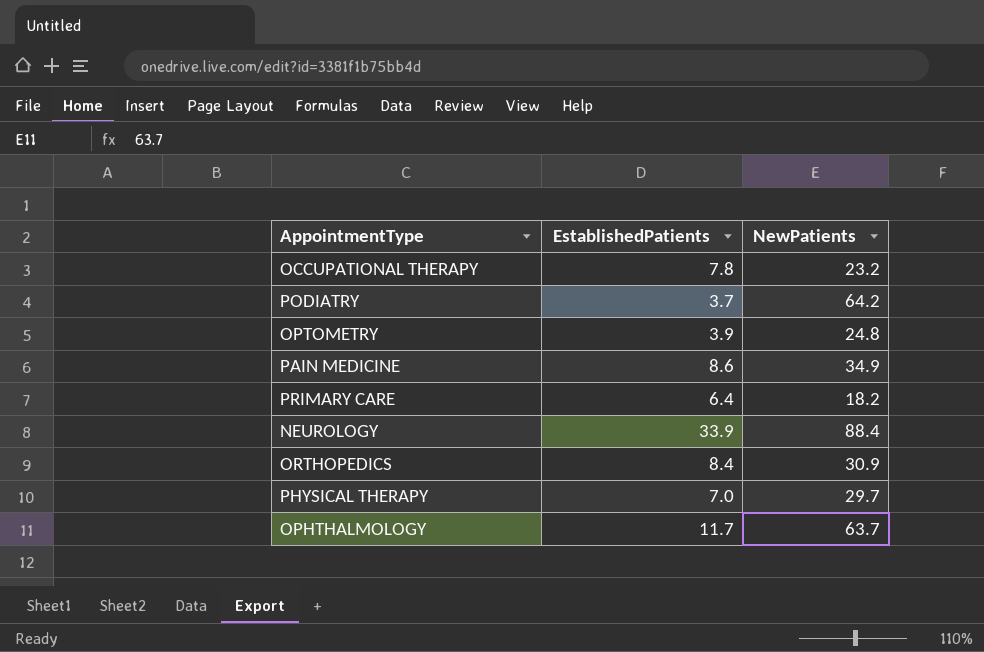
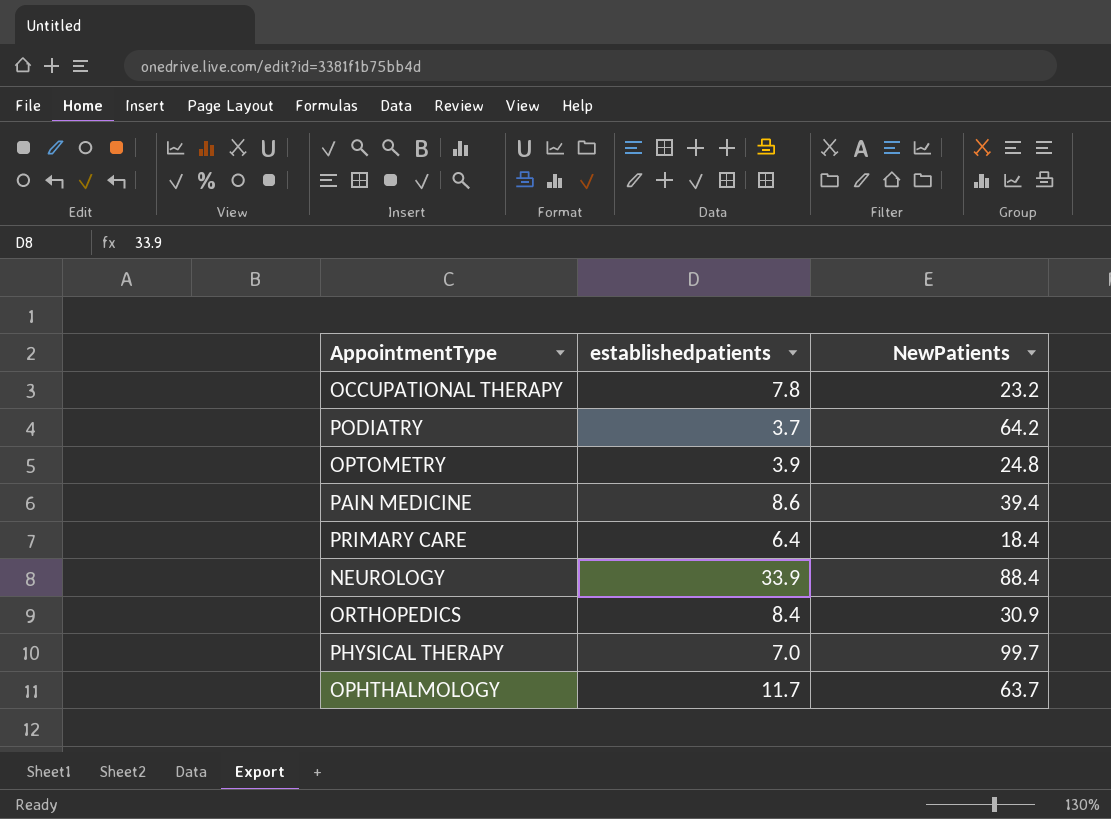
column name: EstablishedPatients -> establishedpatients
PAIN MEDICINE | NewPatients: 34.9 -> 39.4
PRIMARY CARE | NewPatients: 18.2 -> 18.4
PHYSICAL THERAPY | NewPatients: 29.7 -> 99.7

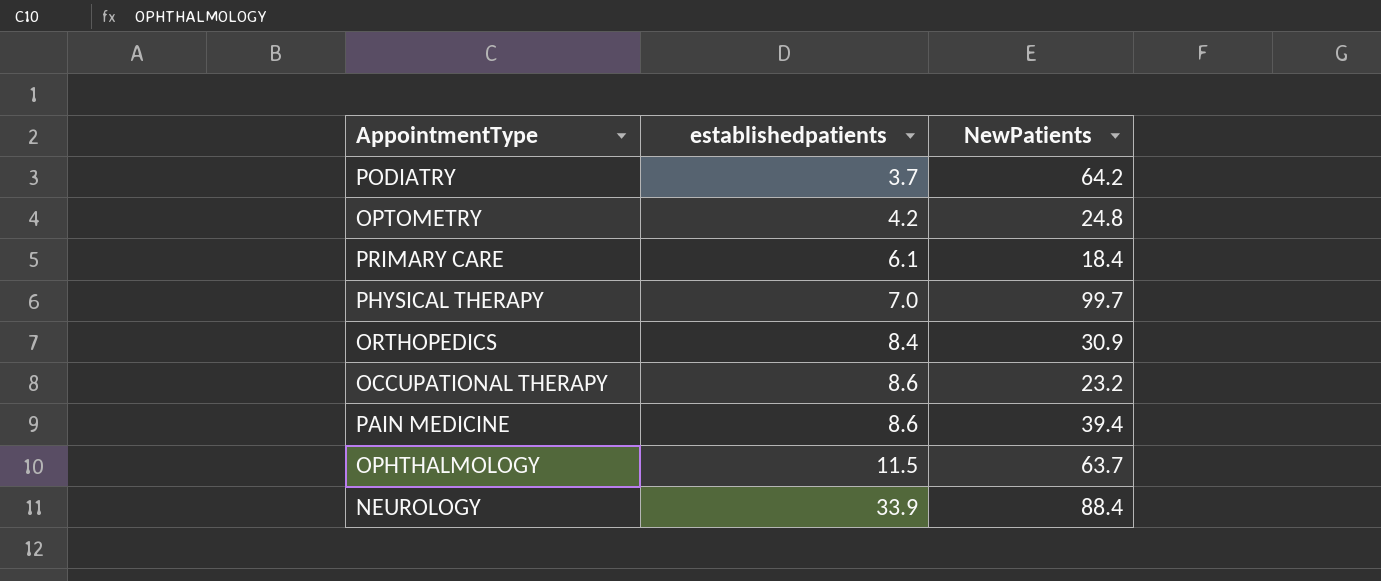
row order: none -> establishedpatients ascending
OPTOMETRY | establishedpatients: 3.9 -> 4.2
PRIMARY CARE | establishedpatients: 6.4 -> 6.1
OCCUPATIONAL THERAPY | establishedpatients: 7.8 -> 8.6
OPHTHALMOLOGY | establishedpatients: 11.7 -> 11.5

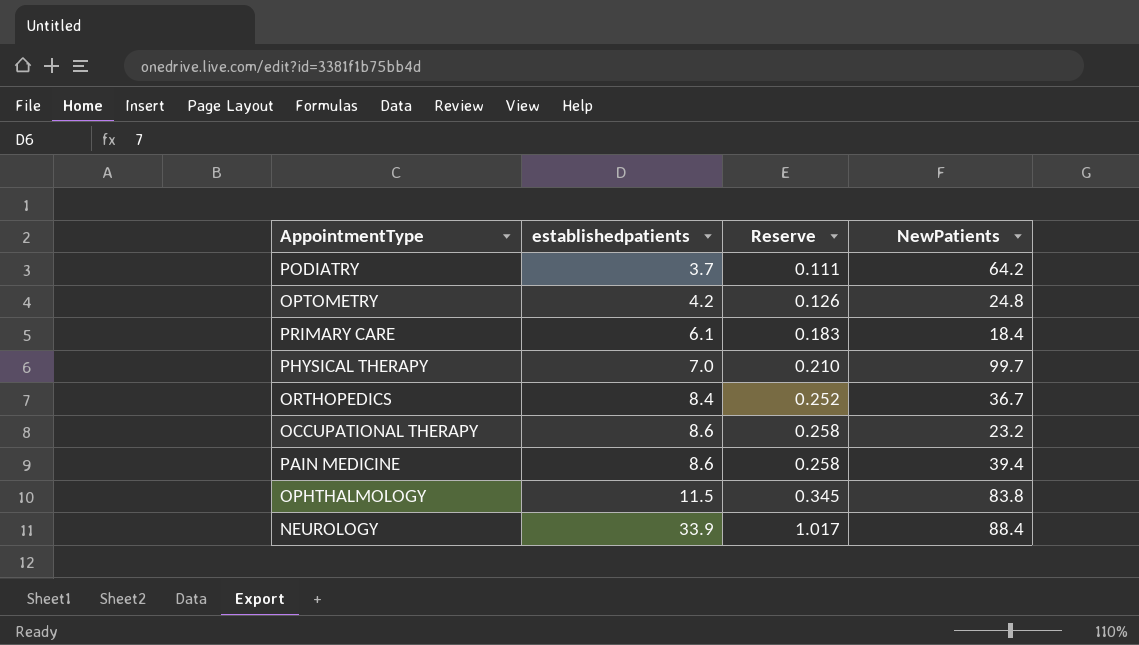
column Reserve | formula: none -> [establishedpatients] * 0.03
ORTHOPEDICS | NewPatients: 30.9 -> 36.7
OPHTHALMOLOGY | NewPatients: 63.7 -> 83.8

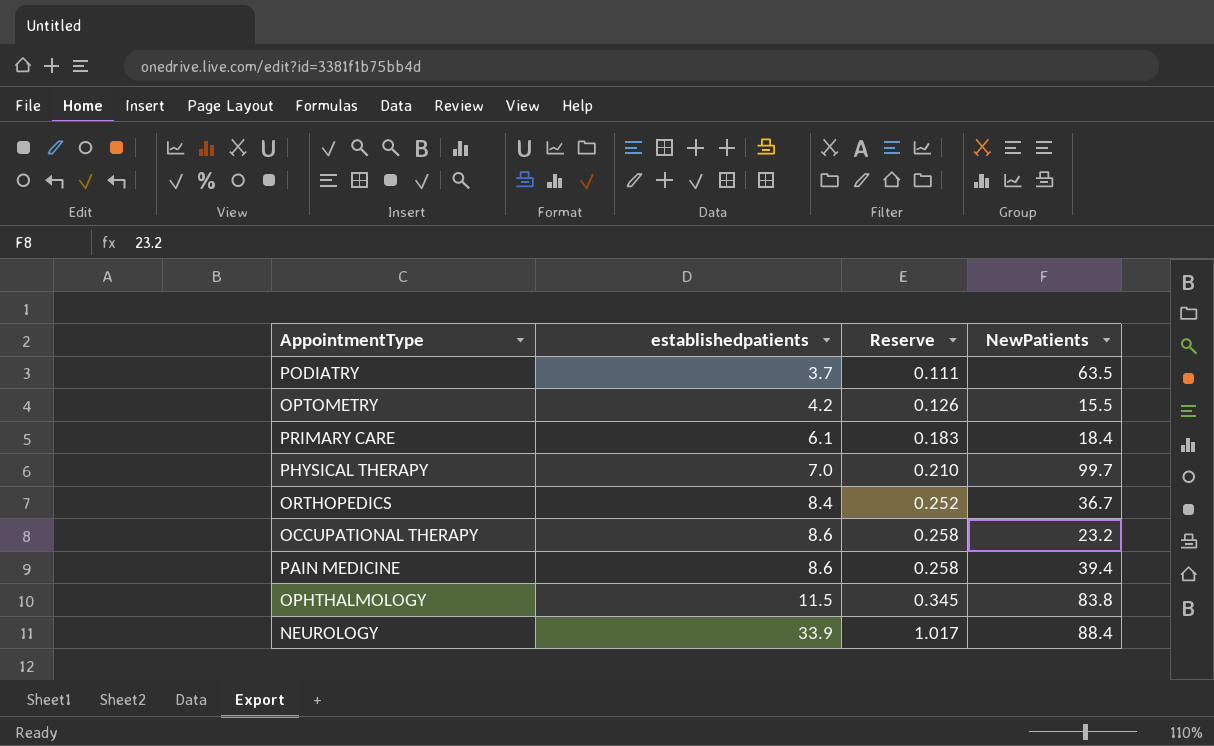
PODIATRY | NewPatients: 64.2 -> 63.5
OPTOMETRY | NewPatients: 24.8 -> 15.5

